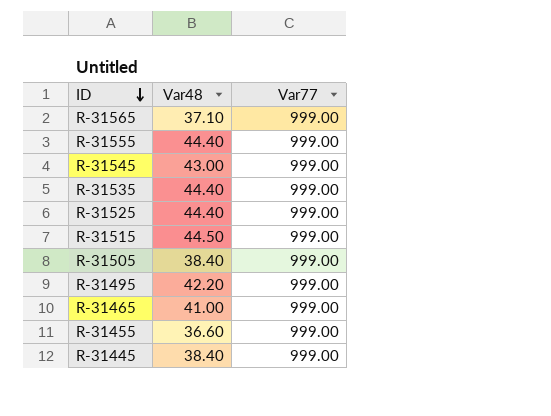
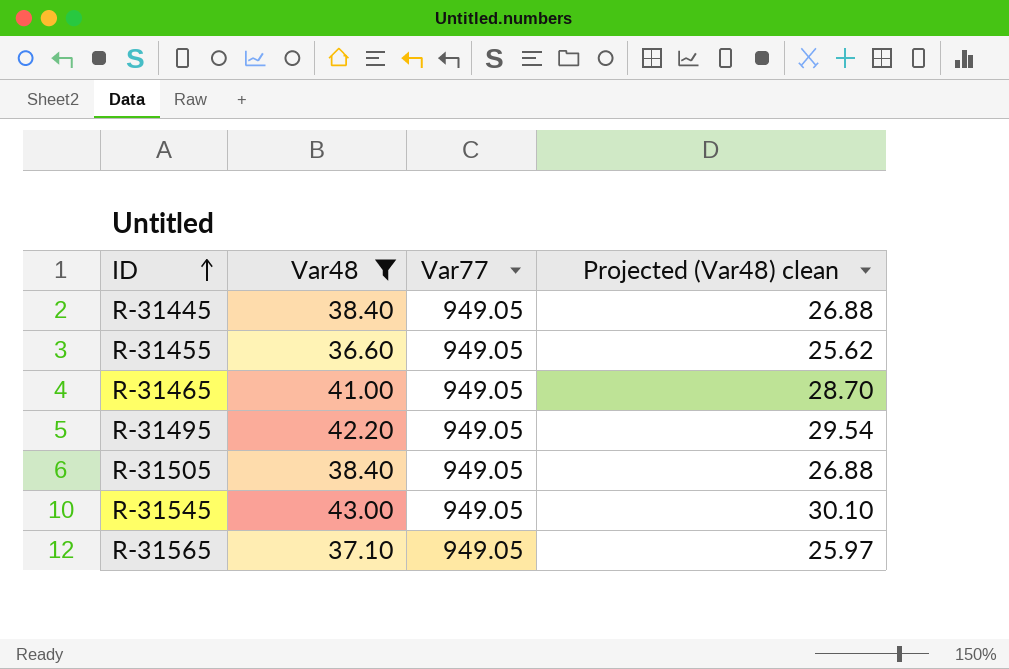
filter: none -> Var48 <= 43.00
row order: ID descending -> ID ascending
column Projected (Var48) clean | formula: none -> [Var48] * 0.7
R-31445 | Var77: 999.00 -> 949.05
R-31455 | Var77: 999.00 -> 949.05
R-31465 | Var77: 999.00 -> 949.05
R-31495 | Var77: 999.00 -> 949.05
R-31505 | Var77: 999.00 -> 949.05
R-31545 | Var77: 999.00 -> 949.05
R-31565 | Var77: 999.00 -> 949.05

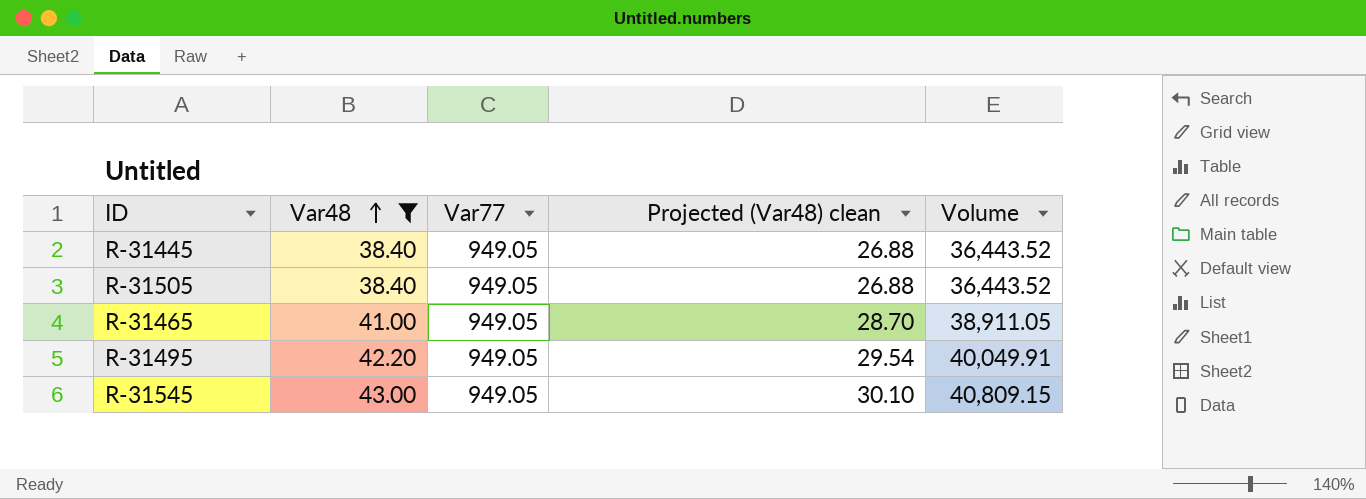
row order: ID ascending -> Var48 ascending
column Volume | formula: none -> [Var48] * [Var77]
row R-31455: 36.60 | 949.05 | 25.62 -> none
row R-31565: 37.10 | 949.05 | 25.97 -> none

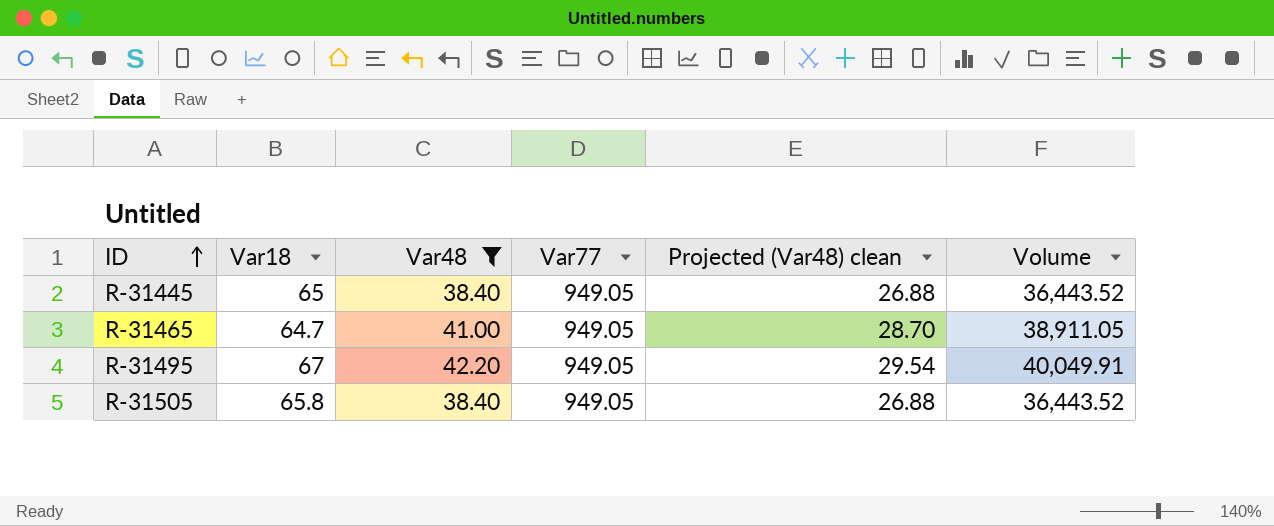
row order: Var48 ascending -> ID ascending
column Var18 | position: none -> 2
row R-31545: 43.00 | 949.05 | 30.10 | 40,809.15 -> none

